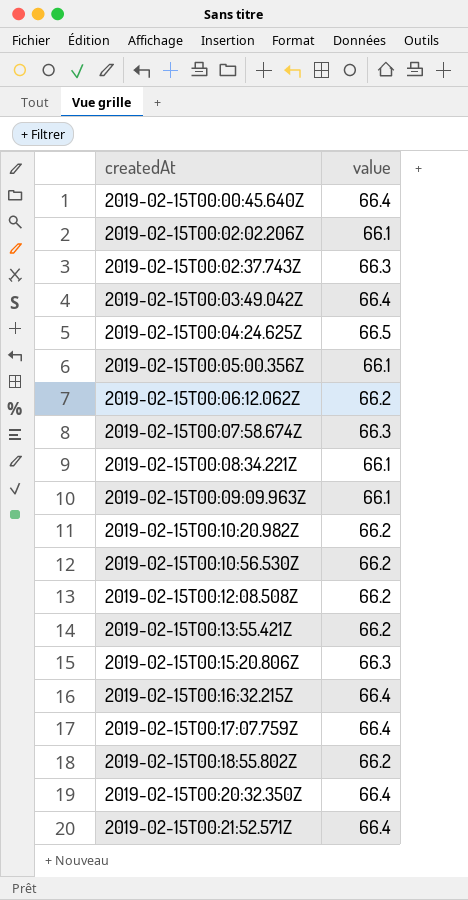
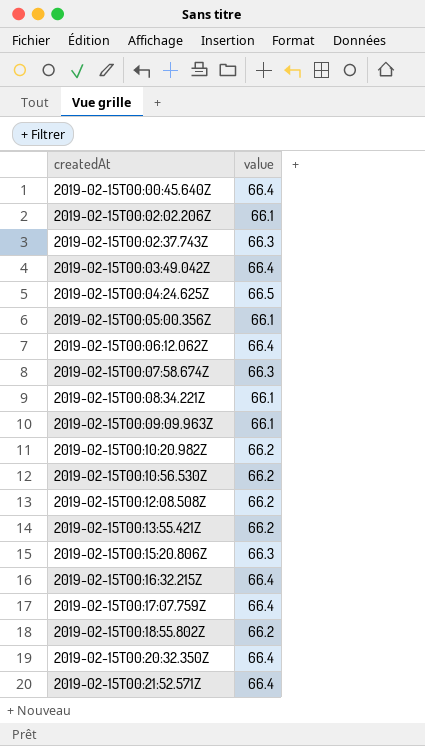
2019-02-15T00:06:12.062Z | value: 66.2 -> 66.4

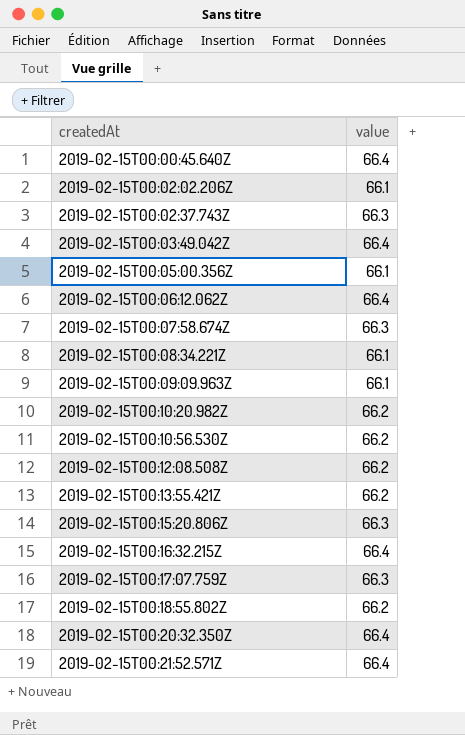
row 2019-02-15T00:04:24.625Z: 66.5 -> none
2019-02-15T00:17:07.759Z | value: 66.4 -> 66.3

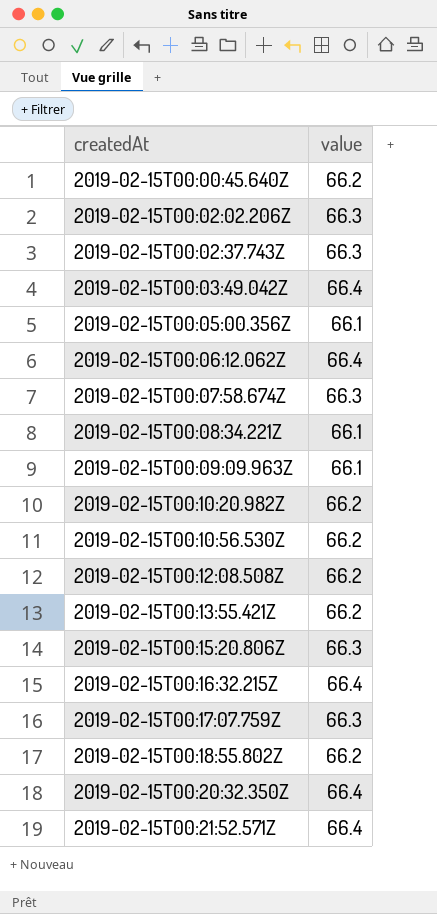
2019-02-15T00:00:45.640Z | value: 66.4 -> 66.2
2019-02-15T00:02:02.206Z | value: 66.1 -> 66.3

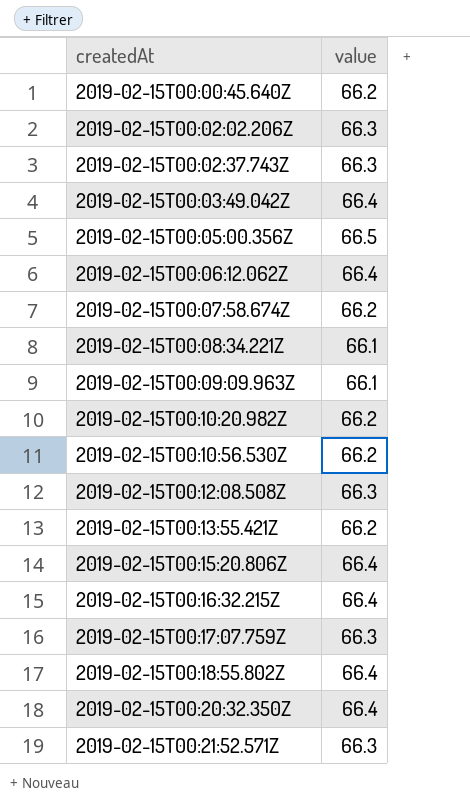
2019-02-15T00:05:00.356Z | value: 66.1 -> 66.5
2019-02-15T00:07:58.674Z | value: 66.3 -> 66.2
2019-02-15T00:12:08.508Z | value: 66.2 -> 66.3
2019-02-15T00:15:20.806Z | value: 66.3 -> 66.4
2019-02-15T00:18:55.802Z | value: 66.2 -> 66.4
2019-02-15T00:21:52.571Z | value: 66.4 -> 66.3

